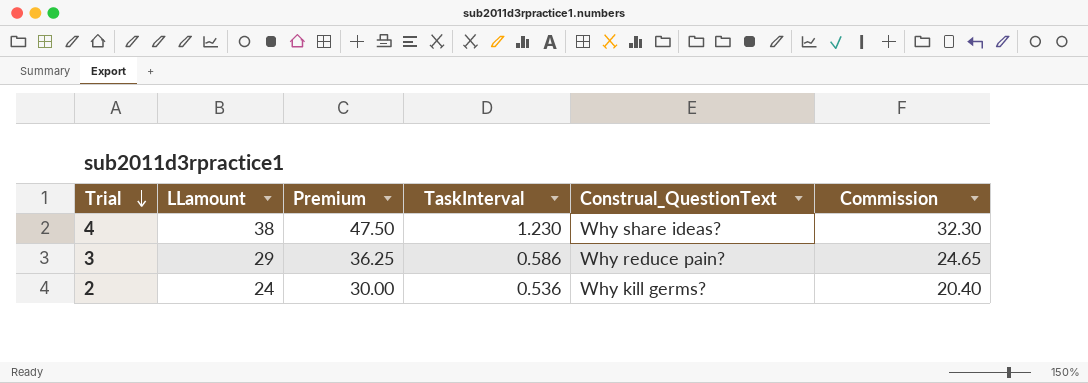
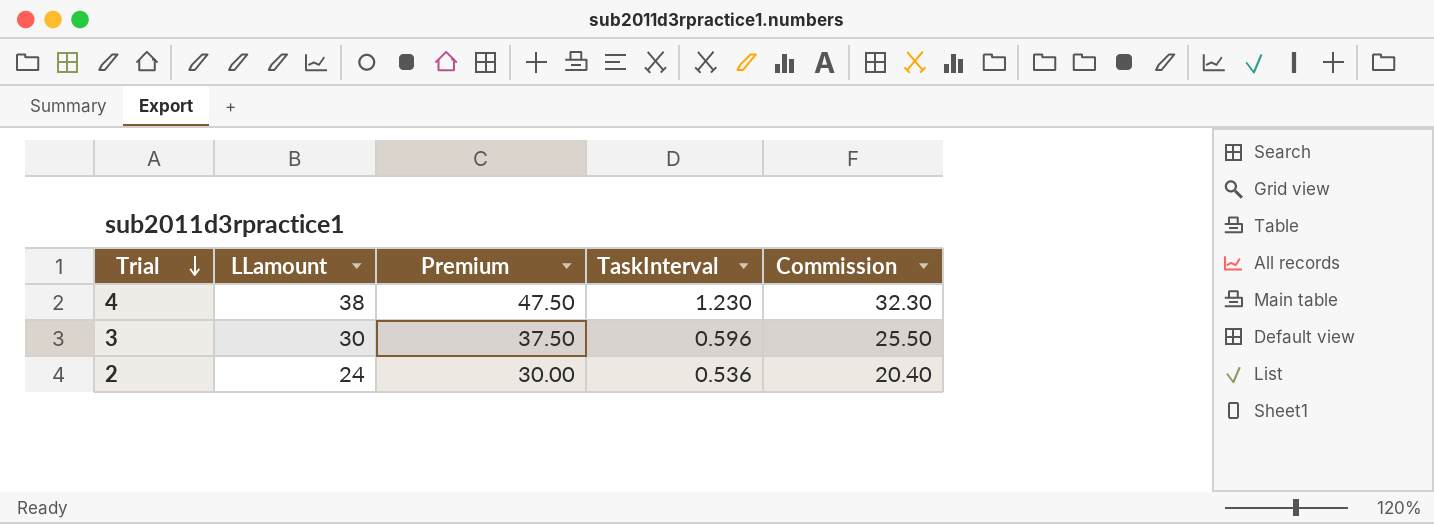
column Construal_QuestionText | position: 5 -> none
3 | LLamount: 29 -> 30
3 | Premium: 36.25 -> 37.50
3 | TaskInterval: 0.586 -> 0.596
3 | Commission: 24.65 -> 25.50

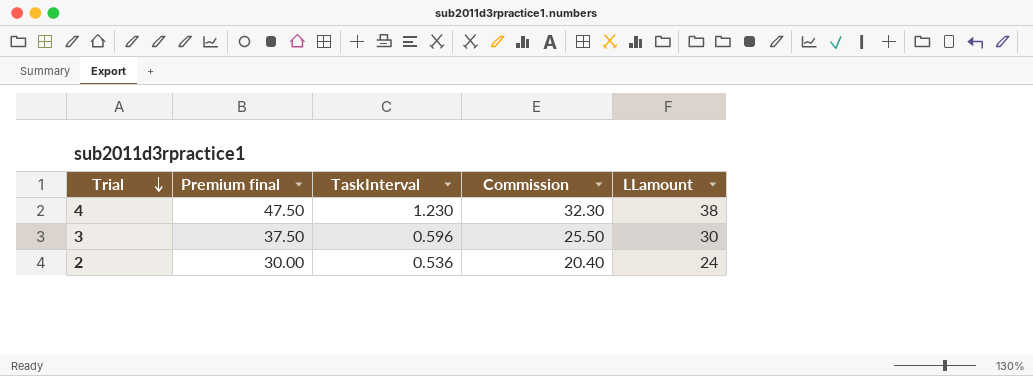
column name: Premium -> Premium final
column LLamount | position: 2 -> 5

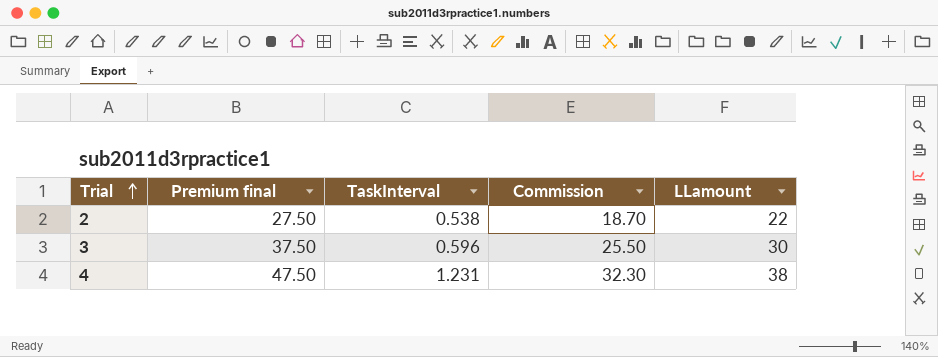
row order: Trial descending -> Trial ascending
2 | Premium final: 30.00 -> 27.50
2 | TaskInterval: 0.536 -> 0.538
2 | Commission: 20.40 -> 18.70
2 | LLamount: 24 -> 22
4 | TaskInterval: 1.230 -> 1.231

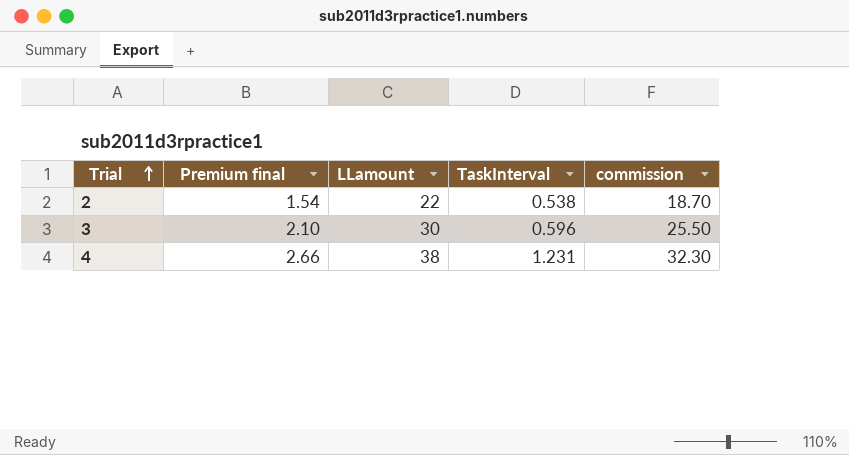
column Premium final | formula: [LLamount] * 1.25 -> [LLamount] * 0.07
column LLamount | position: 5 -> 3
column name: Commission -> commission

